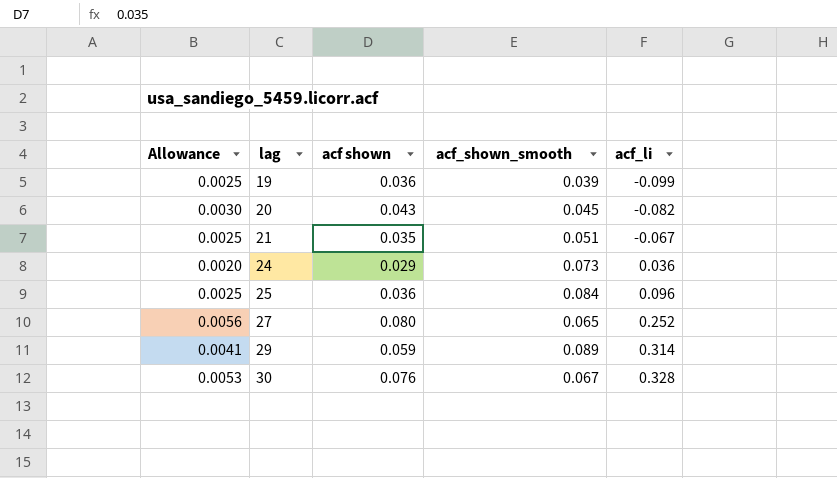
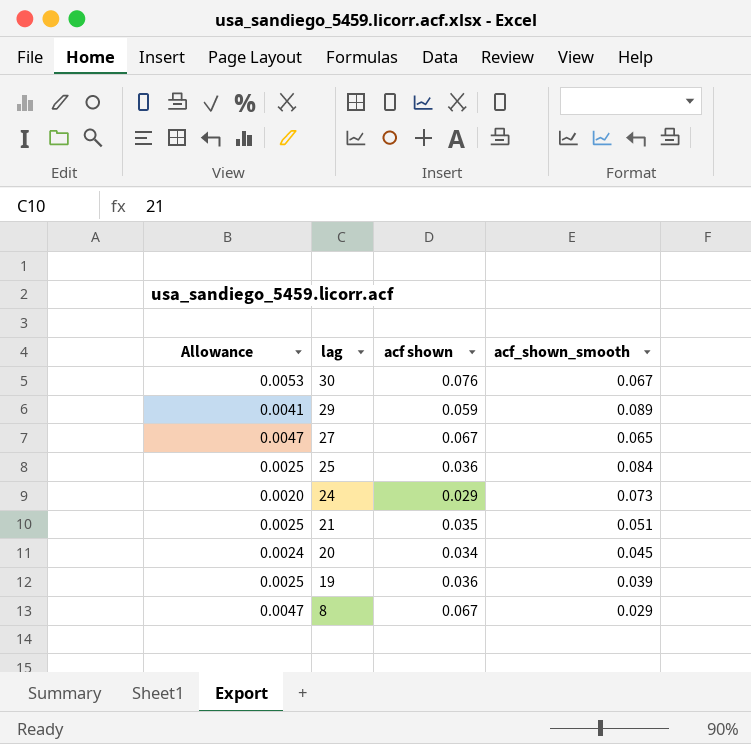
row order: lag ascending -> lag descending
column acf_li | position: 5 -> none
27 | Allowance: 0.0056 -> 0.0047
27 | acf shown: 0.080 -> 0.067
20 | Allowance: 0.0030 -> 0.0024
20 | acf shown: 0.043 -> 0.034
row 8: none -> 0.0047 | 0.067 | 0.029

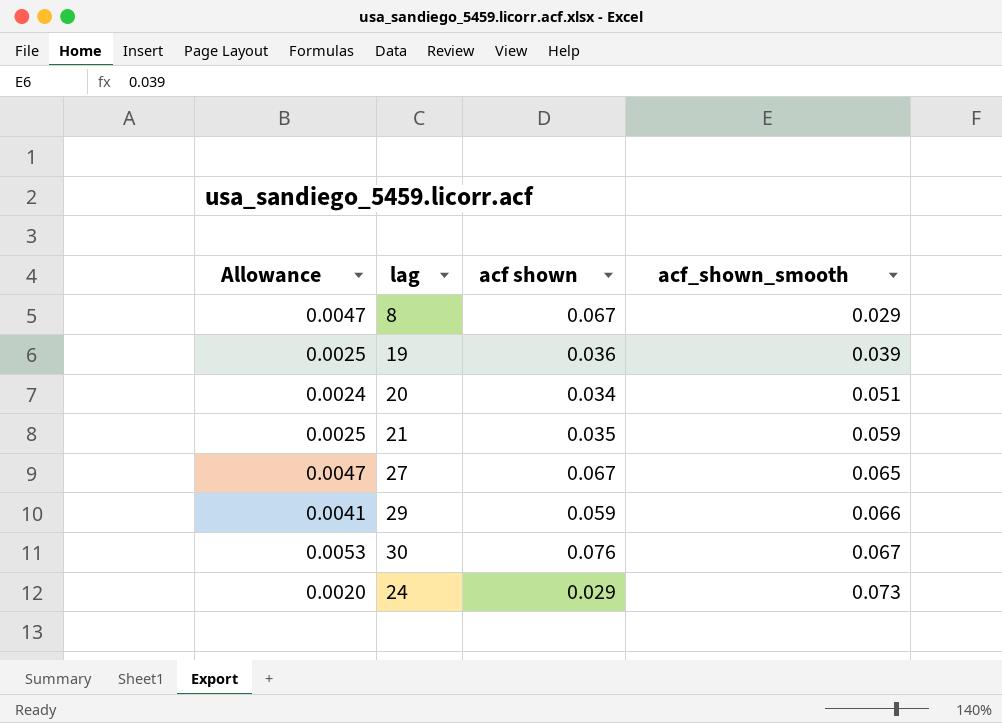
row order: lag descending -> acf_shown_smooth ascending
row 25: 0.0025 | 0.036 | 0.084 -> none
20 | acf_shown_smooth: 0.045 -> 0.051
21 | acf_shown_smooth: 0.051 -> 0.059
29 | acf_shown_smooth: 0.089 -> 0.066

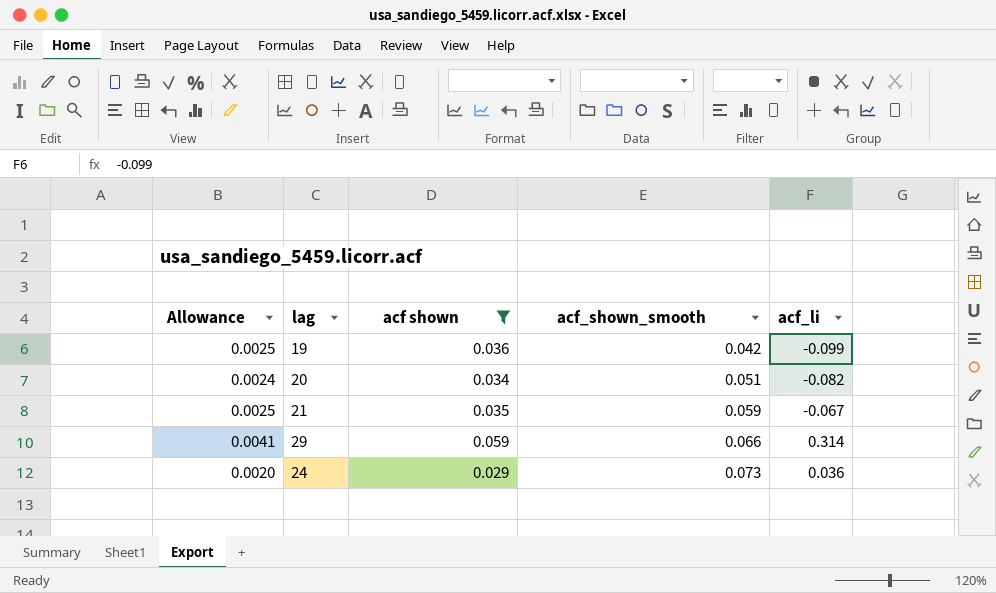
filter: none -> acf shown <= 0.059
column acf_li | position: none -> 5
19 | acf_shown_smooth: 0.039 -> 0.042

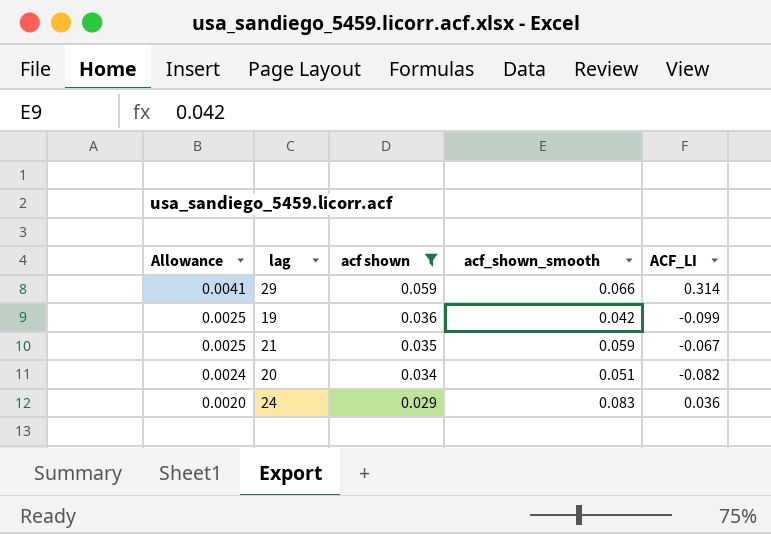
row order: acf_shown_smooth ascending -> Allowance descending
column name: acf_li -> ACF_LI
24 | acf_shown_smooth: 0.073 -> 0.083

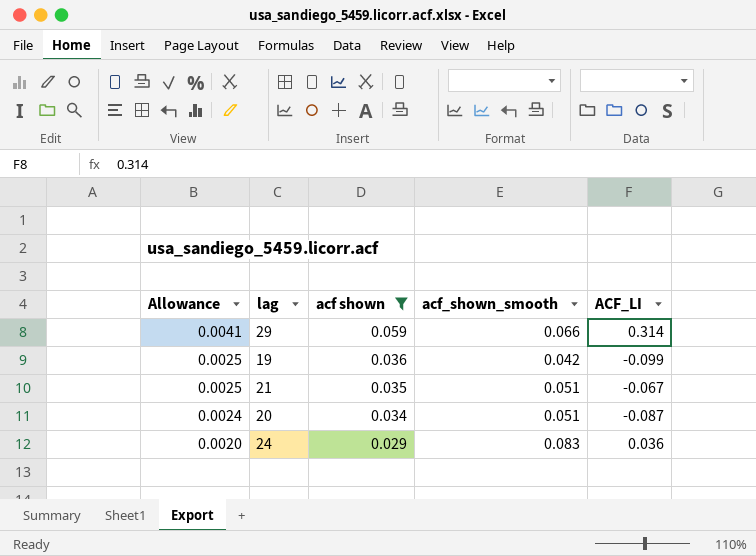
21 | acf_shown_smooth: 0.059 -> 0.051
20 | ACF_LI: -0.082 -> -0.087

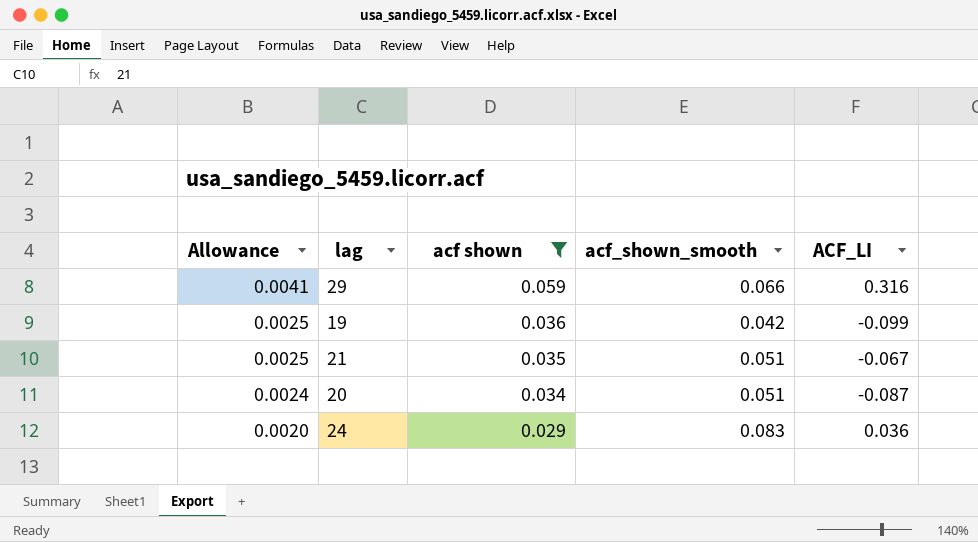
29 | ACF_LI: 0.314 -> 0.316

